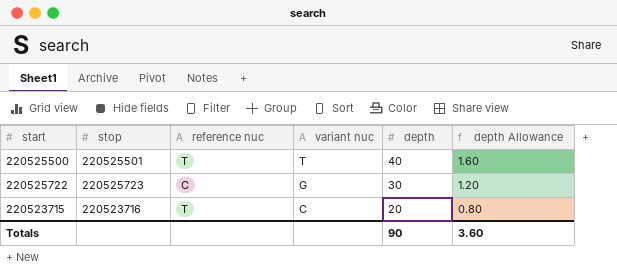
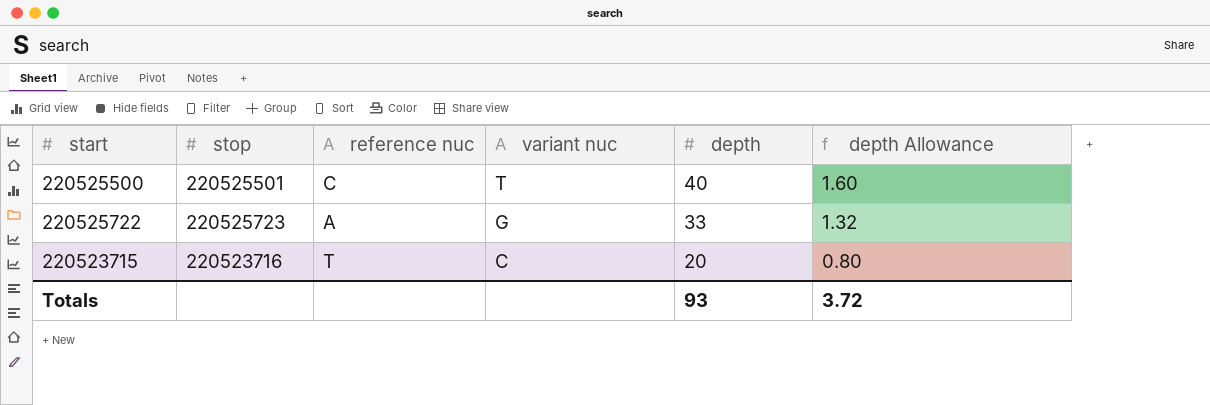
220525500 | reference nuc: T -> C
220525722 | reference nuc: C -> A
220525722 | depth: 30 -> 33
220525722 | depth Allowance: 1.20 -> 1.32
Totals | depth: 90 -> 93
Totals | depth Allowance: 3.60 -> 3.72

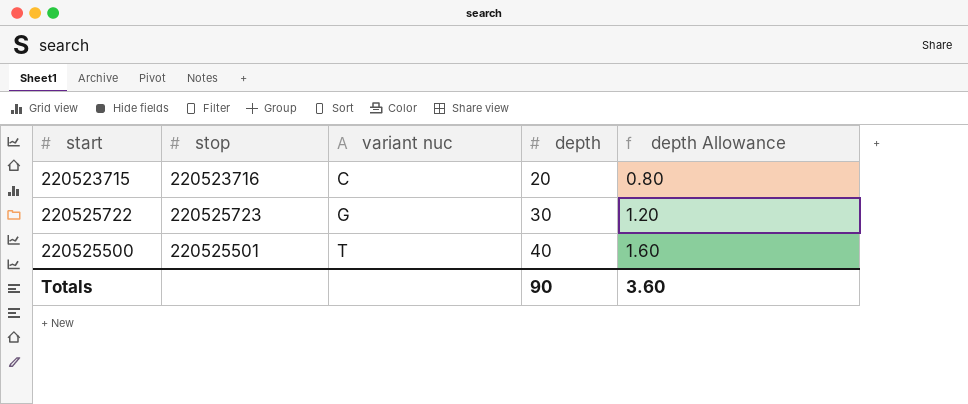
row order: variant nuc descending -> variant nuc ascending
column reference nuc | position: 3 -> none
220525722 | depth: 33 -> 30
220525722 | depth Allowance: 1.32 -> 1.20
Totals | depth: 93 -> 90
Totals | depth Allowance: 3.72 -> 3.60

